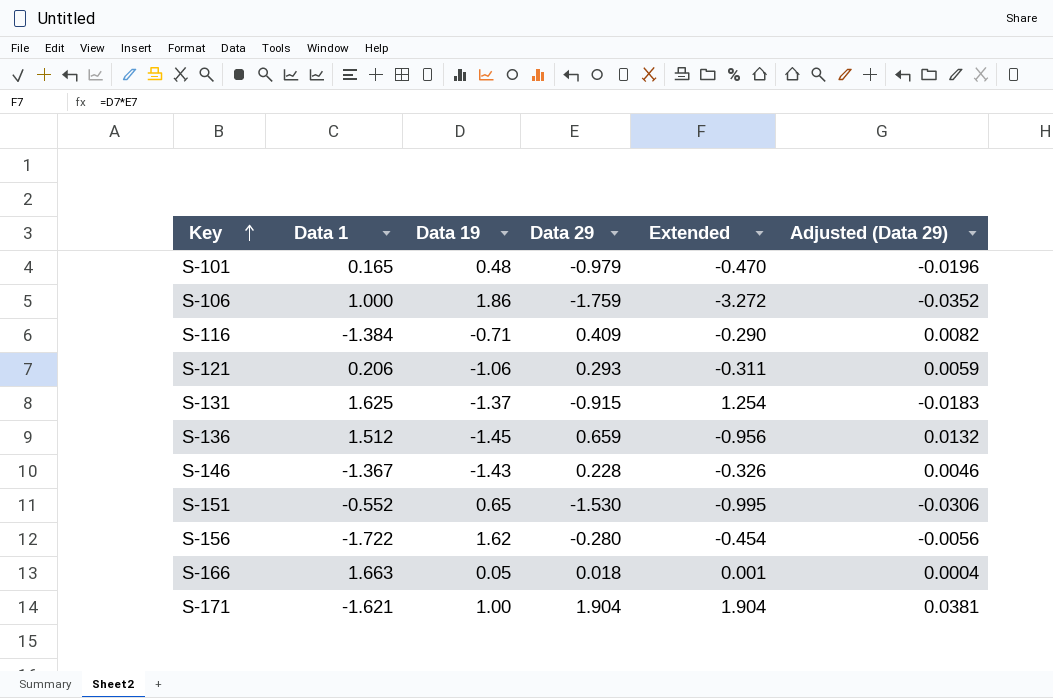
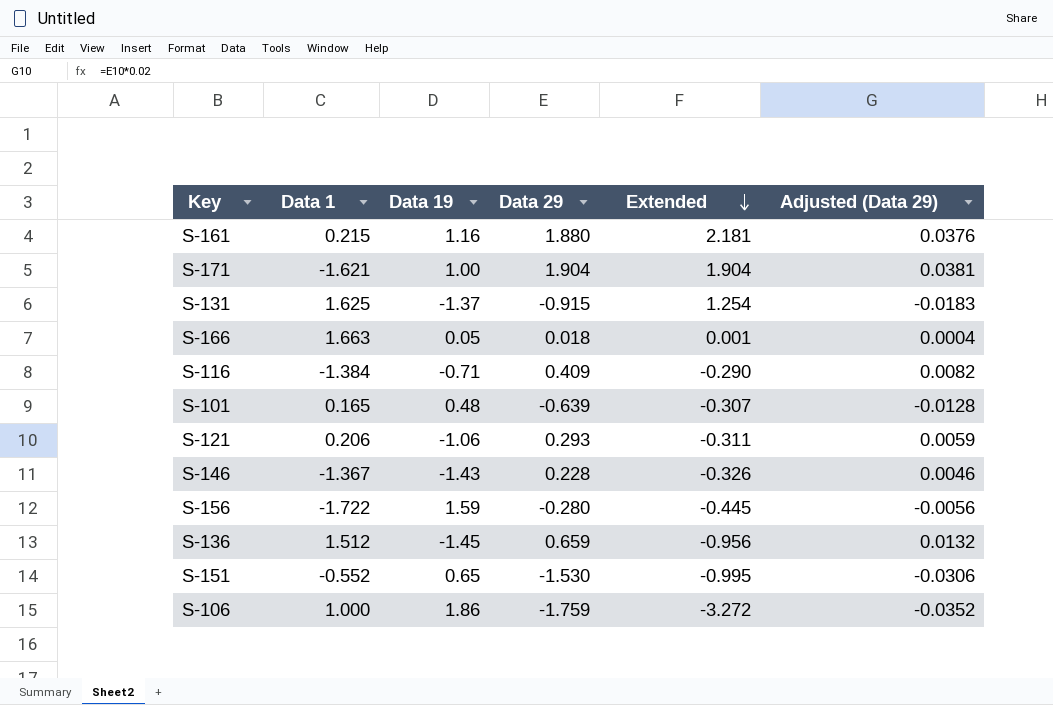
row order: Key ascending -> Extended descending
row S-161: none -> 0.215 | 1.16 | 1.880 | 2.181 | 0.0376
S-101 | Data 29: -0.979 -> -0.639
S-101 | Extended: -0.470 -> -0.307
S-101 | Adjusted (Data 29): -0.0196 -> -0.0128
S-156 | Data 19: 1.62 -> 1.59
S-156 | Extended: -0.454 -> -0.445

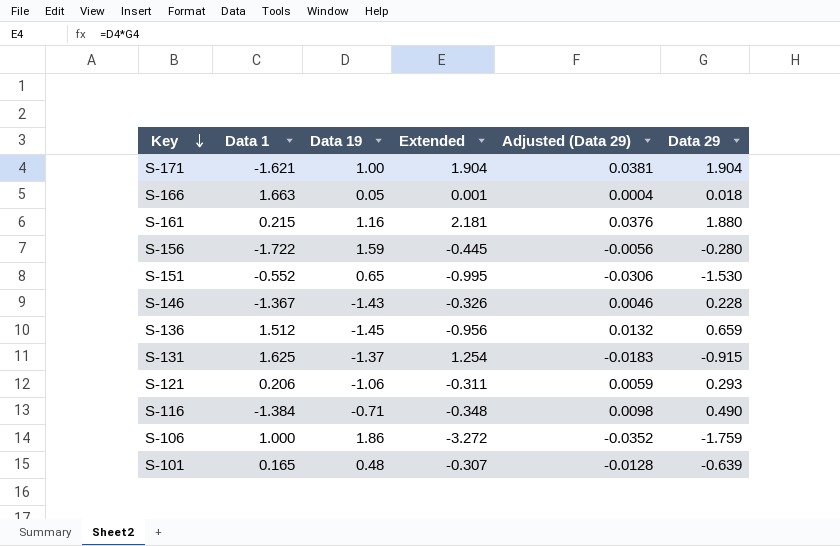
row order: Extended descending -> Key descending
column Data 29 | position: 4 -> 6
S-116 | Extended: -0.290 -> -0.348
S-116 | Adjusted (Data 29): 0.0082 -> 0.0098
S-116 | Data 29: 0.409 -> 0.490

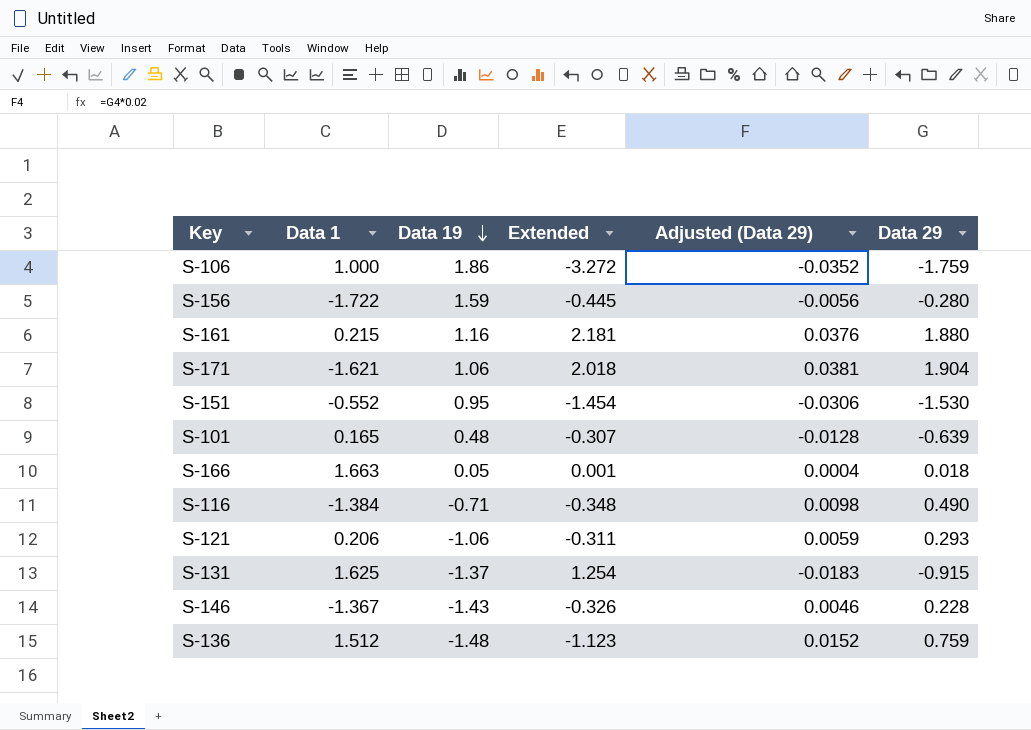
row order: Key descending -> Data 19 descending
S-171 | Data 19: 1.00 -> 1.06
S-171 | Extended: 1.904 -> 2.018
S-151 | Data 19: 0.65 -> 0.95
S-151 | Extended: -0.995 -> -1.454
S-136 | Data 19: -1.45 -> -1.48
S-136 | Extended: -0.956 -> -1.123
S-136 | Adjusted (Data 29): 0.0132 -> 0.0152
S-136 | Data 29: 0.659 -> 0.759

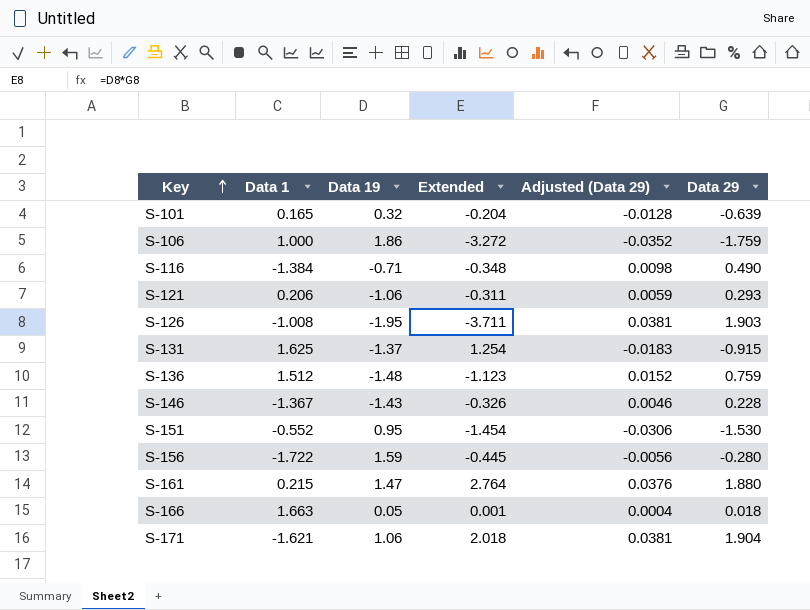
row order: Data 19 descending -> Key ascending
S-101 | Data 19: 0.48 -> 0.32
S-101 | Extended: -0.307 -> -0.204
row S-126: none -> -1.008 | -1.95 | -3.711 | 0.0381 | 1.903
S-161 | Data 19: 1.16 -> 1.47
S-161 | Extended: 2.181 -> 2.764

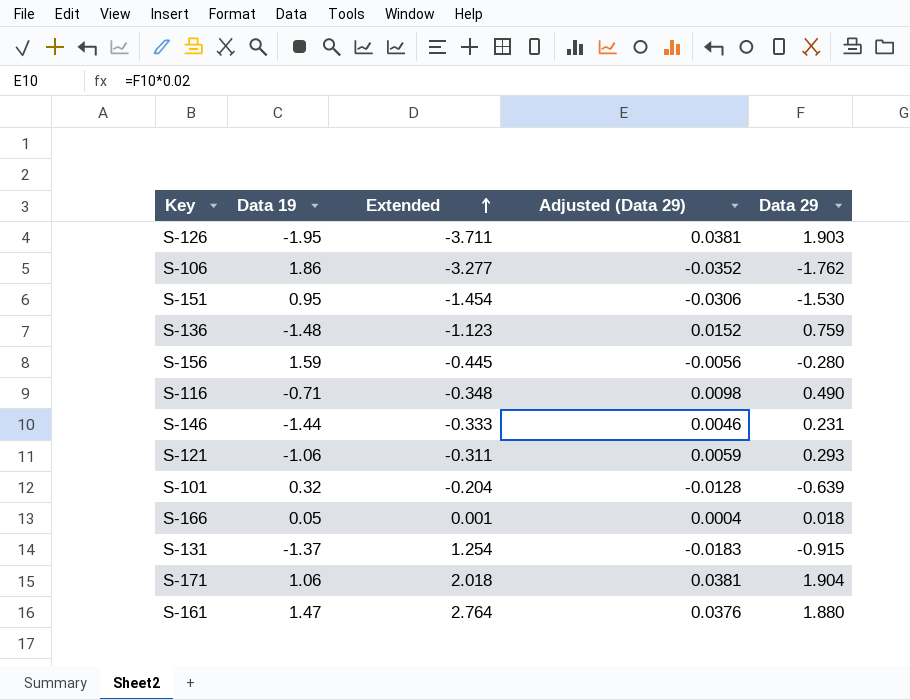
row order: Key ascending -> Extended ascending
column Data 1 | position: 2 -> none
S-106 | Extended: -3.272 -> -3.277
S-106 | Data 29: -1.759 -> -1.762
S-146 | Data 19: -1.43 -> -1.44
S-146 | Extended: -0.326 -> -0.333
S-146 | Data 29: 0.228 -> 0.231

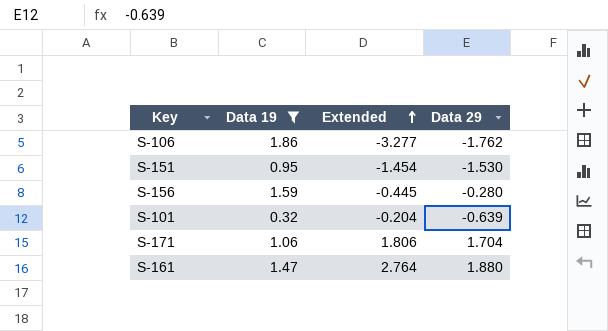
filter: none -> Data 19 >= 0.32
column Adjusted (Data 29) | formula: [Data 29] * 0.02 -> none
S-171 | Extended: 2.018 -> 1.806
S-171 | Data 29: 1.904 -> 1.704

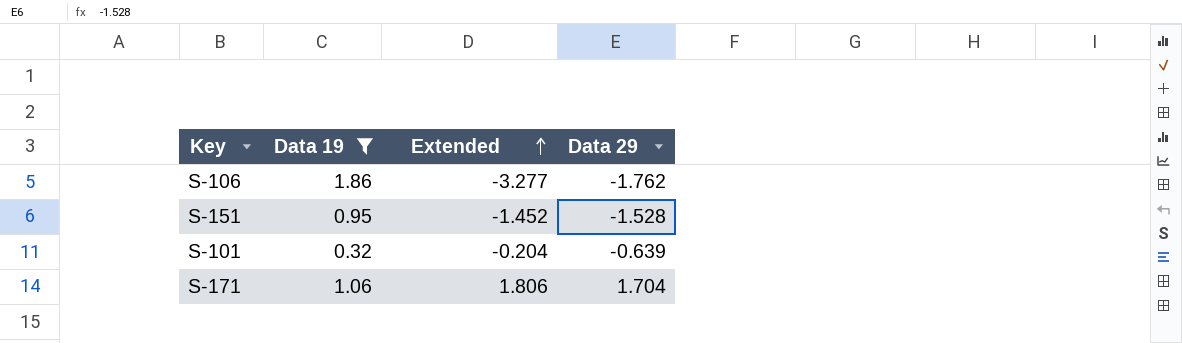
row S-156: 1.59 | -0.445 | -0.280 -> none
row S-161: 1.47 | 2.764 | 1.880 -> none
S-151 | Extended: -1.454 -> -1.452
S-151 | Data 29: -1.530 -> -1.528

